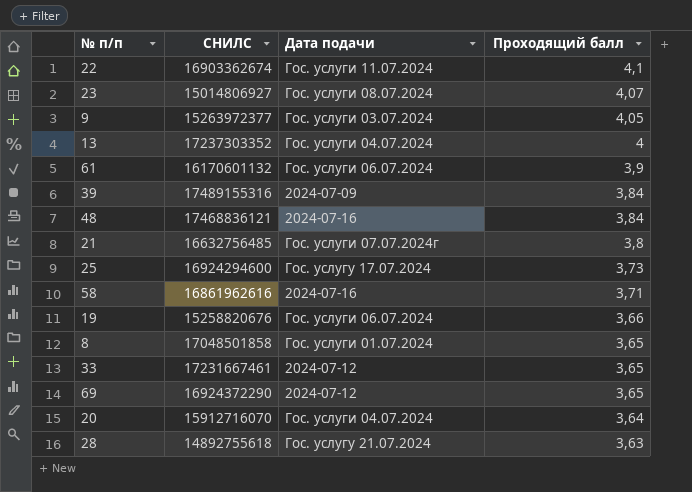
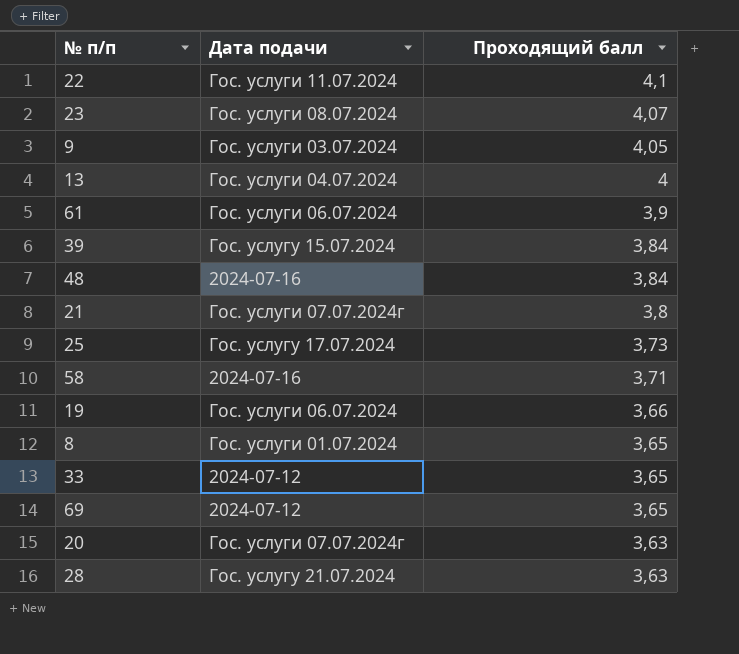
column СНИЛС | position: 2 -> none
39 | Дата подачи: 2024-07-09 -> Гос. услугу 15.07.2024
20 | Дата подачи: Гос. услуги 04.07.2024 -> Гос. услуги 07.07.2024г
20 | Проходящий балл: 3,64 -> 3,63

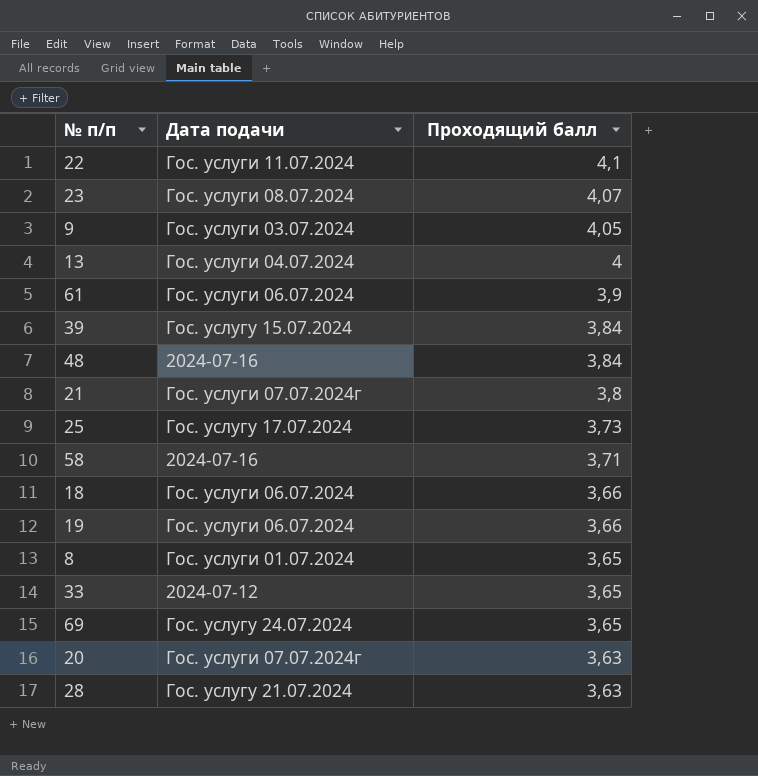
row 18: none -> Гос. услуги 06.07.2024 | 3,66
69 | Дата подачи: 2024-07-12 -> Гос. услугу 24.07.2024

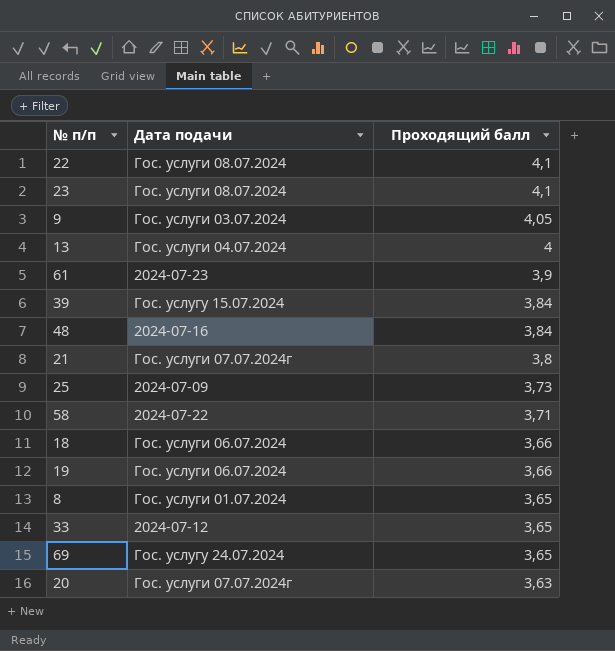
row 28: Гос. услугу 21.07.2024 | 3,63 -> none
22 | Дата подачи: Гос. услуги 11.07.2024 -> Гос. услуги 08.07.2024
23 | Проходящий балл: 4,07 -> 4,1
61 | Дата подачи: Гос. услуги 06.07.2024 -> 2024-07-23
25 | Дата подачи: Гос. услугу 17.07.2024 -> 2024-07-09
58 | Дата подачи: 2024-07-16 -> 2024-07-22

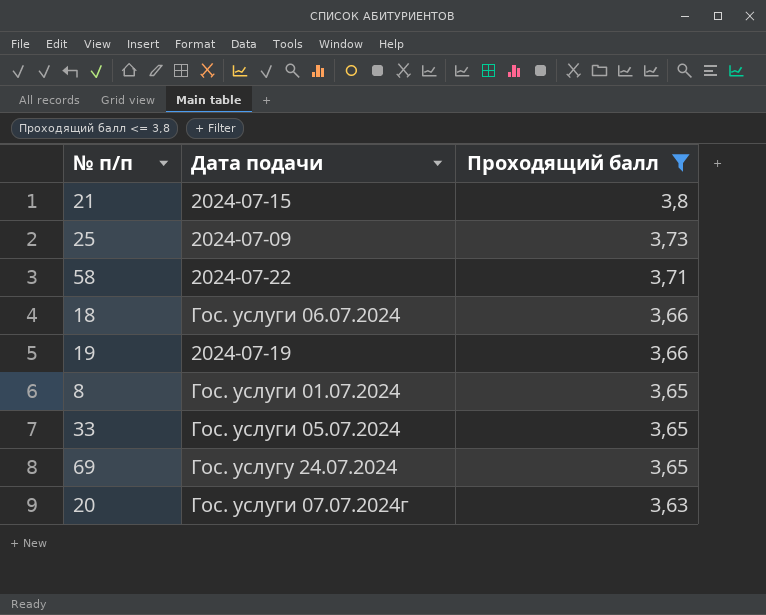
filter: none -> Проходящий балл <= 3,8
21 | Дата подачи: Гос. услуги 07.07.2024г -> 2024-07-15
19 | Дата подачи: Гос. услуги 06.07.2024 -> 2024-07-19
33 | Дата подачи: 2024-07-12 -> Гос. услуги 05.07.2024

